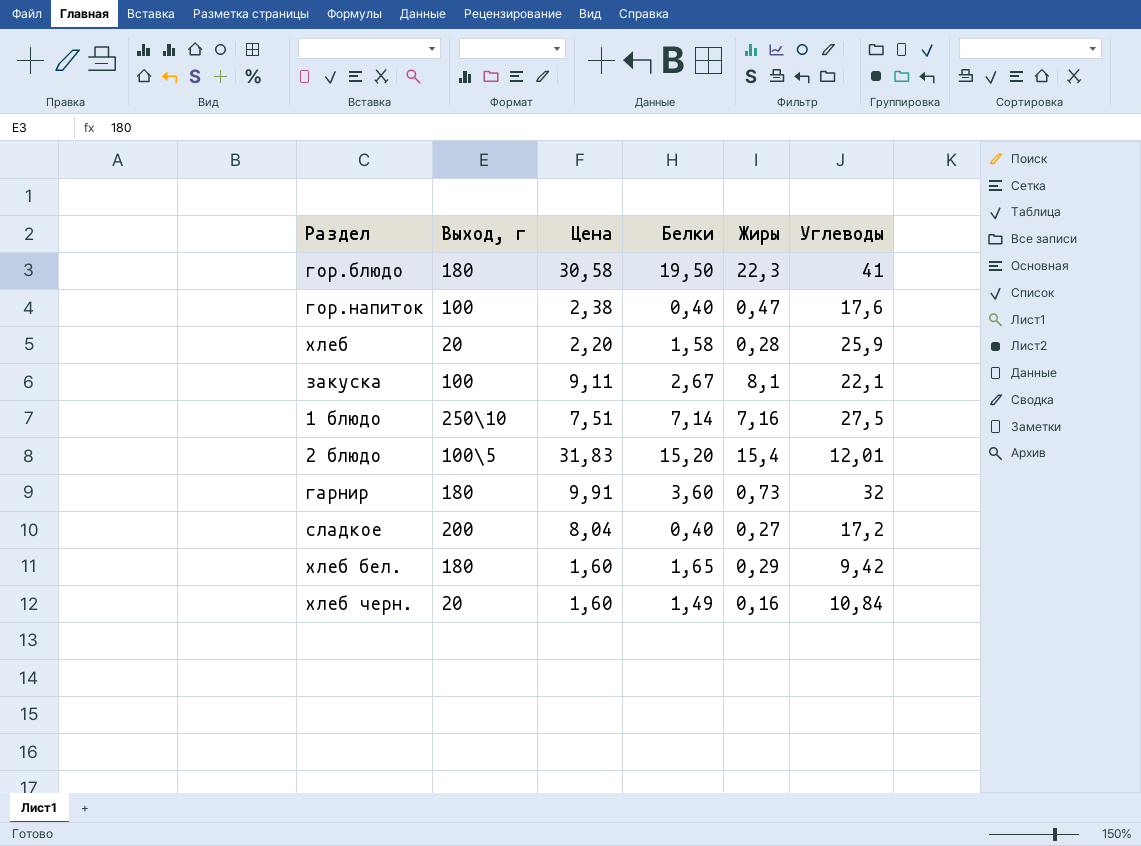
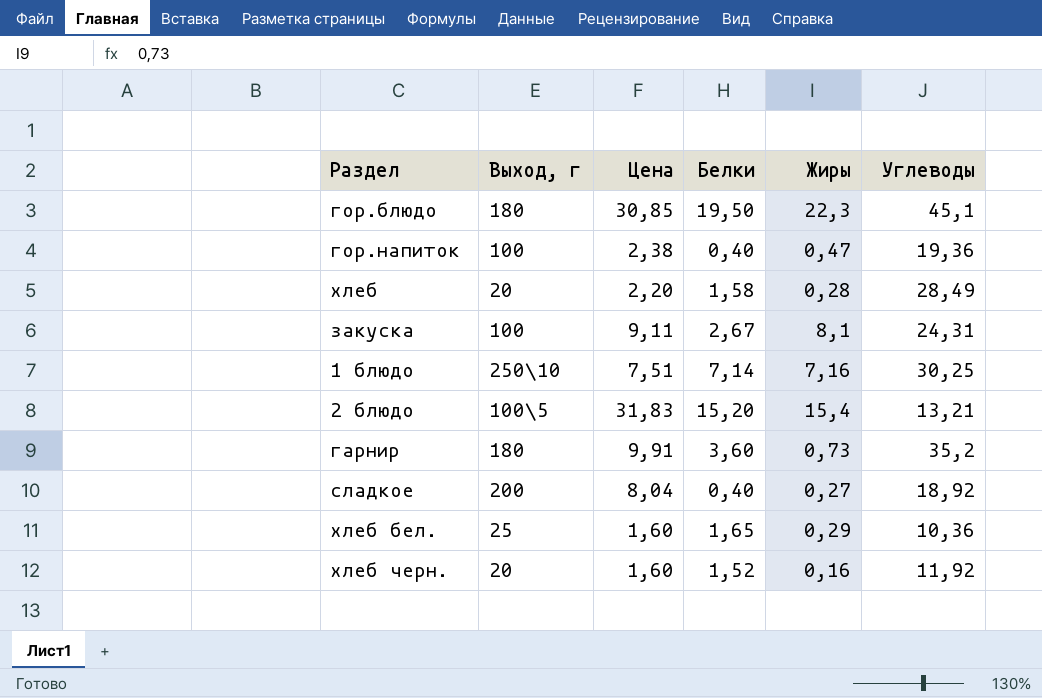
гор.блюдо | Цена: 30,58 -> 30,85
гор.блюдо | Углеводы: 41 -> 45,1
гор.напиток | Углеводы: 17,6 -> 19,36
хлеб | Углеводы: 25,9 -> 28,49
закуска | Углеводы: 22,1 -> 24,31
1 блюдо | Углеводы: 27,5 -> 30,25
2 блюдо | Углеводы: 12,01 -> 13,21
гарнир | Углеводы: 32 -> 35,2
сладкое | Углеводы: 17,2 -> 18,92
хлеб бел. | Выход, г: 180 -> 25
хлеб бел. | Углеводы: 9,42 -> 10,36
хлеб черн. | Белки: 1,49 -> 1,52
хлеб черн. | Углеводы: 10,84 -> 11,92

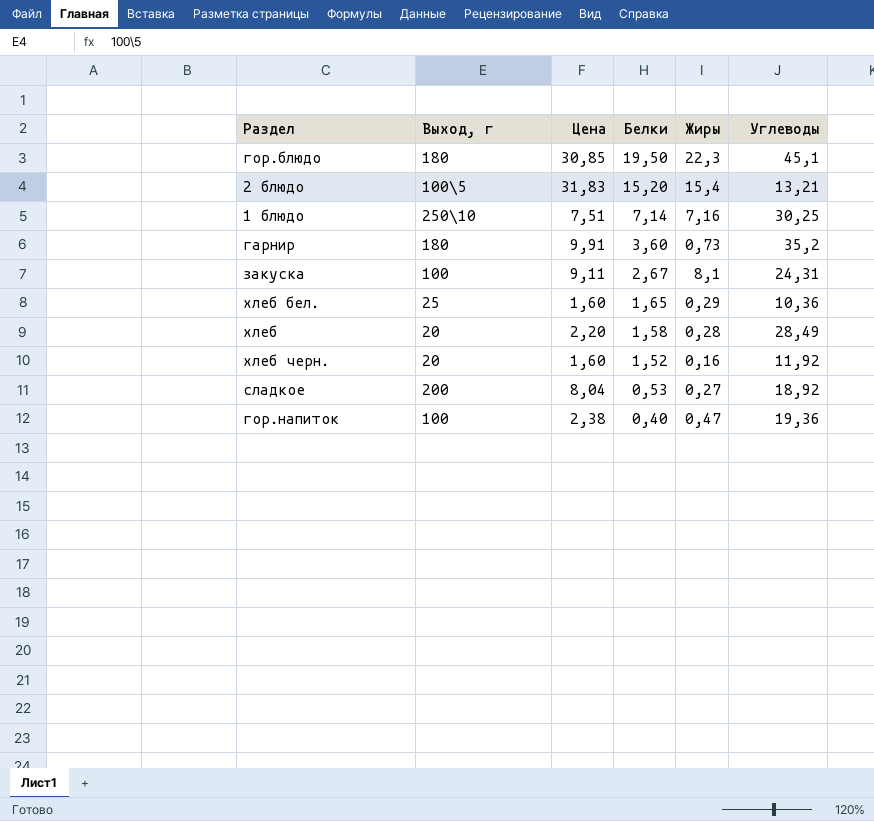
row order: none -> Белки descending
сладкое | Белки: 0,40 -> 0,53

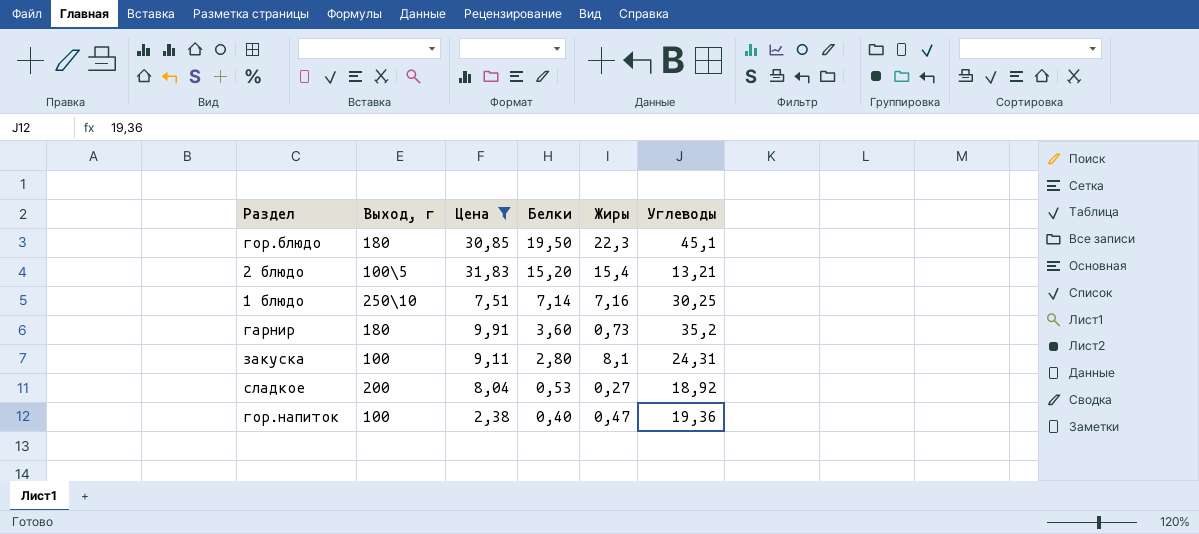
filter: none -> Цена >= 2,38
закуска | Белки: 2,67 -> 2,80

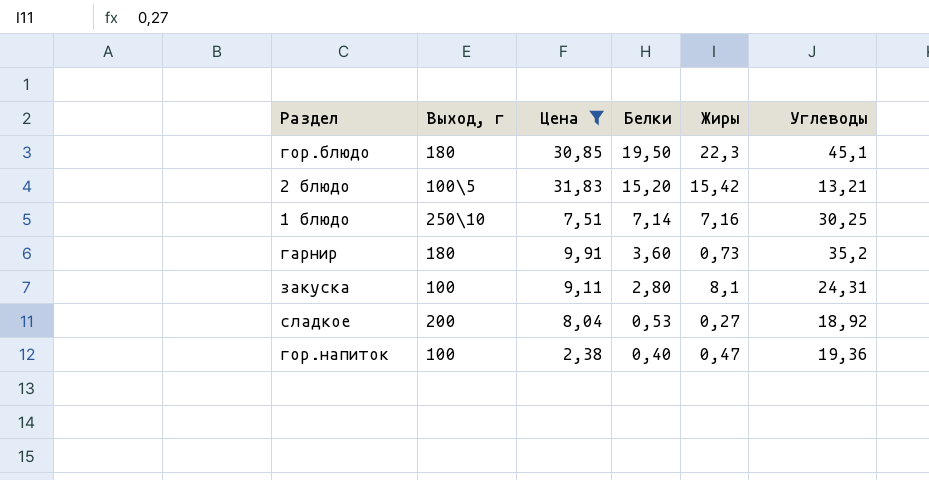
2 блюдо | Жиры: 15,4 -> 15,42

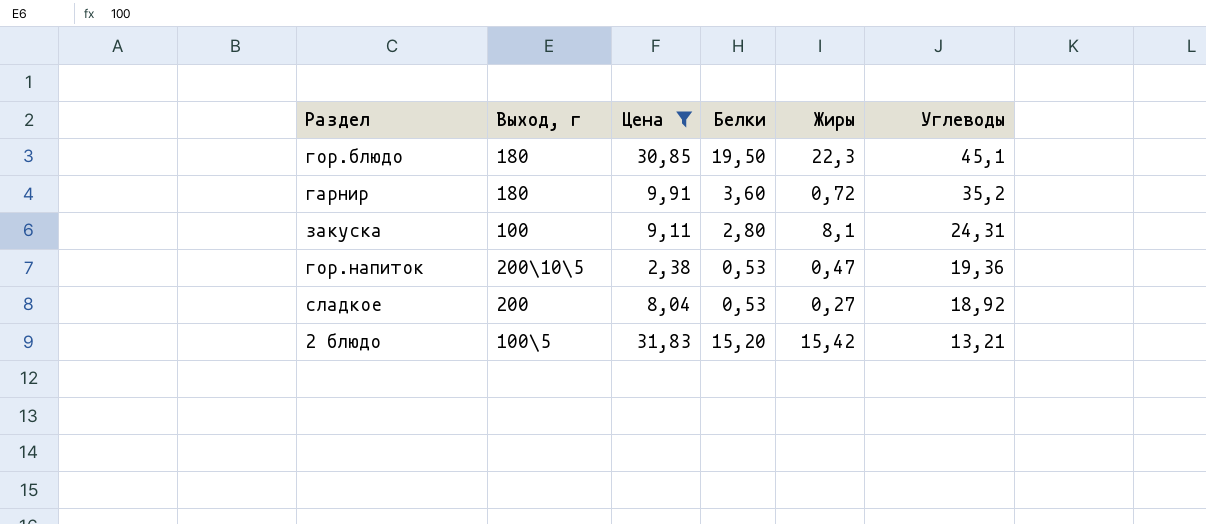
row order: Белки descending -> Углеводы descending
row 1 блюдо: 250\10 | 7,51 | 7,14 | 7,16 | 30,25 -> none
гарнир | Жиры: 0,73 -> 0,72
гор.напиток | Выход, г: 100 -> 200\10\5
гор.напиток | Белки: 0,40 -> 0,53

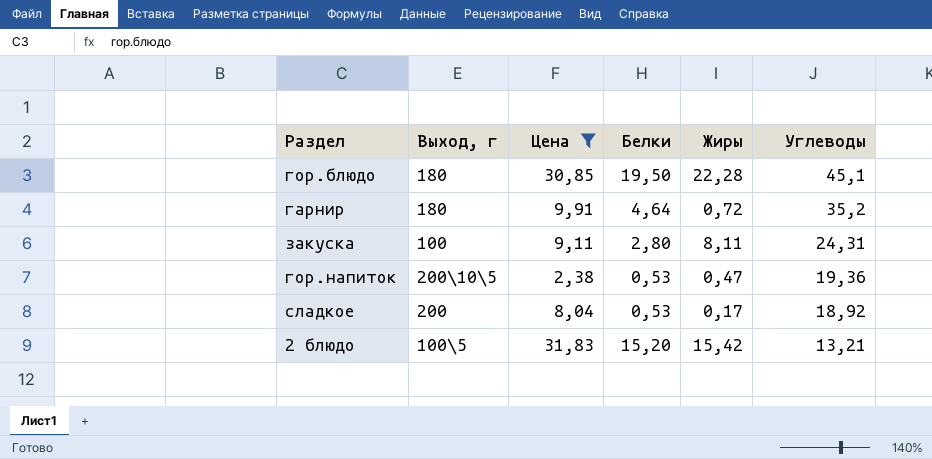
гор.блюдо | Жиры: 22,3 -> 22,28
гарнир | Белки: 3,60 -> 4,64
закуска | Жиры: 8,1 -> 8,11
сладкое | Жиры: 0,27 -> 0,17

